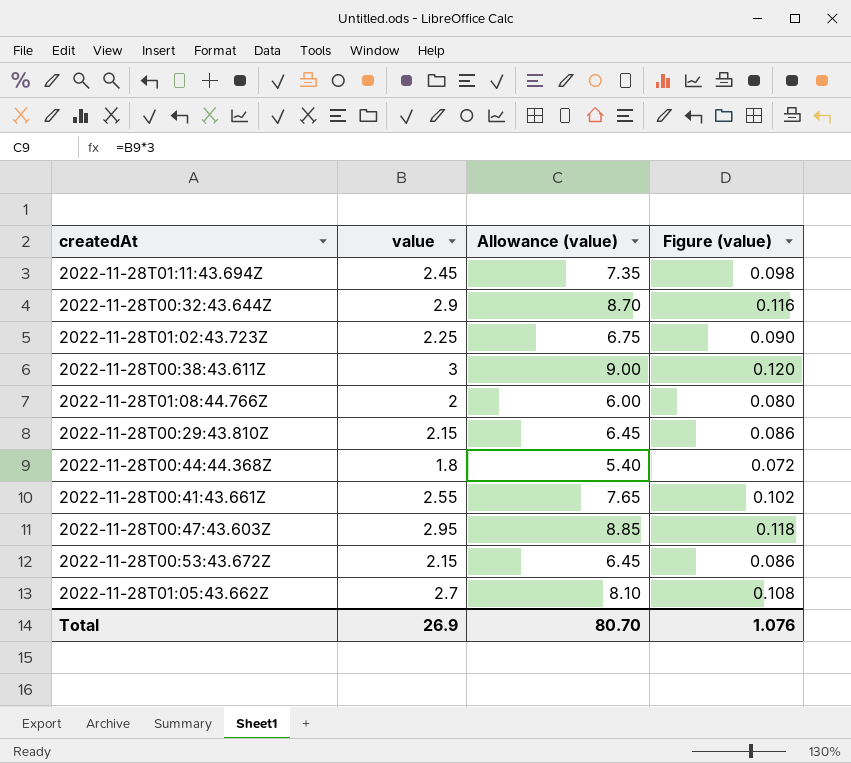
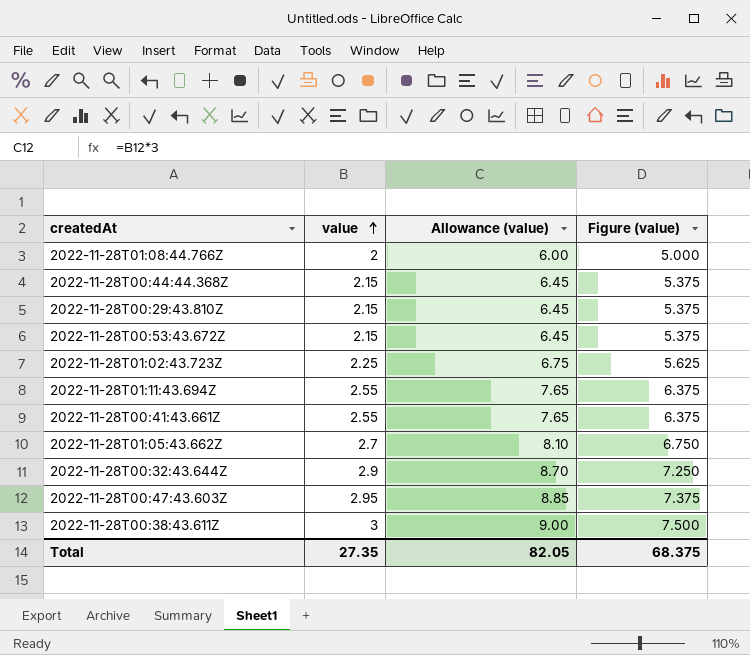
row order: none -> value ascending
column Figure (value) | formula: [value] * 0.04 -> [value] * 2.5
2022-11-28T00:44:44.368Z | value: 1.8 -> 2.15
2022-11-28T00:44:44.368Z | Allowance (value): 5.40 -> 6.45
2022-11-28T01:11:43.694Z | value: 2.45 -> 2.55
2022-11-28T01:11:43.694Z | Allowance (value): 7.35 -> 7.65
Total | value: 26.9 -> 27.35
Total | Allowance (value): 80.70 -> 82.05
Total | Figure (value): 1.076 -> 68.375

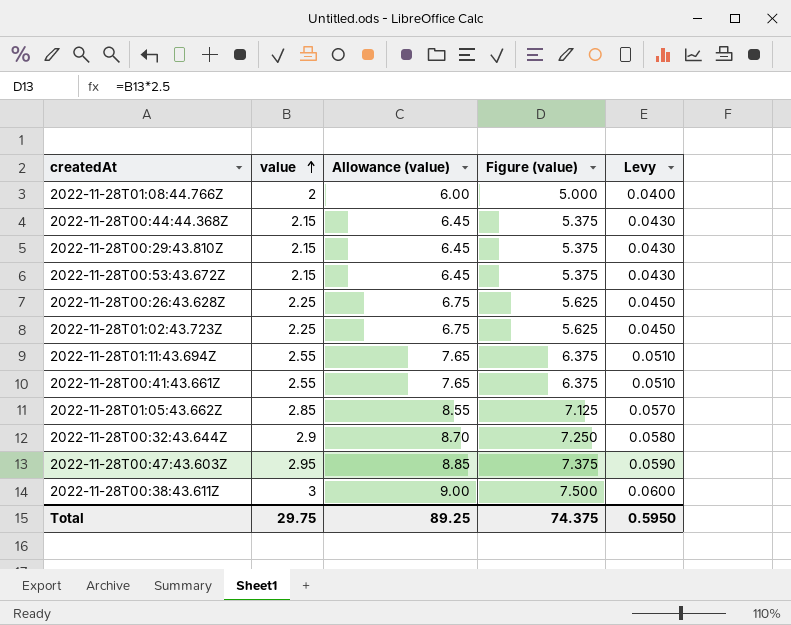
column Levy | formula: none -> [value] * 0.02
row 2022-11-28T00:26:43.628Z: none -> 2.25 | 6.75 | 5.625 | 0.0450
2022-11-28T01:05:43.662Z | value: 2.7 -> 2.85
2022-11-28T01:05:43.662Z | Allowance (value): 8.10 -> 8.55
2022-11-28T01:05:43.662Z | Figure (value): 6.750 -> 7.125
Total | value: 27.35 -> 29.75
Total | Allowance (value): 82.05 -> 89.25
Total | Figure (value): 68.375 -> 74.375

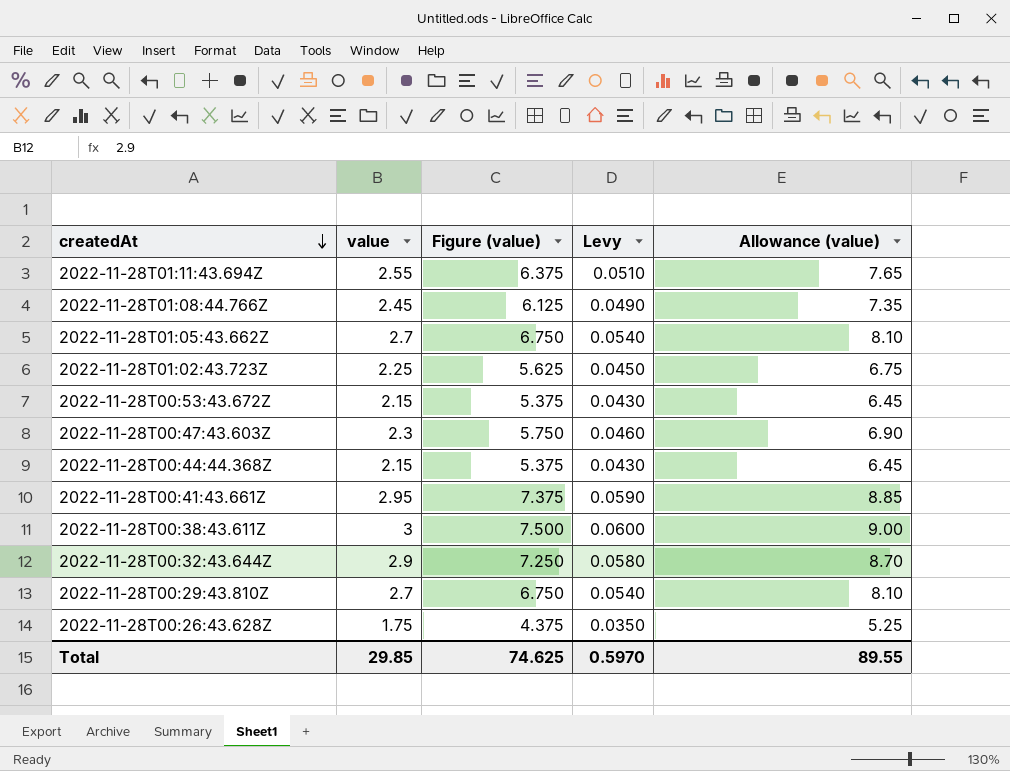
row order: value ascending -> createdAt descending
column Allowance (value) | position: 3 -> 5
2022-11-28T01:08:44.766Z | value: 2 -> 2.45
2022-11-28T01:08:44.766Z | Figure (value): 5.000 -> 6.125
2022-11-28T01:08:44.766Z | Levy: 0.0400 -> 0.0490
2022-11-28T01:08:44.766Z | Allowance (value): 6.00 -> 7.35
2022-11-28T01:05:43.662Z | value: 2.85 -> 2.7
2022-11-28T01:05:43.662Z | Figure (value): 7.125 -> 6.750
2022-11-28T01:05:43.662Z | Levy: 0.0570 -> 0.0540
2022-11-28T01:05:43.662Z | Allowance (value): 8.55 -> 8.10
2022-11-28T00:47:43.603Z | value: 2.95 -> 2.3
2022-11-28T00:47:43.603Z | Figure (value): 7.375 -> 5.750
2022-11-28T00:47:43.603Z | Levy: 0.0590 -> 0.0460
2022-11-28T00:47:43.603Z | Allowance (value): 8.85 -> 6.90
2022-11-28T00:41:43.661Z | value: 2.55 -> 2.95
2022-11-28T00:41:43.661Z | Figure (value): 6.375 -> 7.375
2022-11-28T00:41:43.661Z | Levy: 0.0510 -> 0.0590
2022-11-28T00:41:43.661Z | Allowance (value): 7.65 -> 8.85
2022-11-28T00:29:43.810Z | value: 2.15 -> 2.7
2022-11-28T00:29:43.810Z | Figure (value): 5.375 -> 6.750
2022-11-28T00:29:43.810Z | Levy: 0.0430 -> 0.0540
2022-11-28T00:29:43.810Z | Allowance (value): 6.45 -> 8.10
2022-11-28T00:26:43.628Z | value: 2.25 -> 1.75
2022-11-28T00:26:43.628Z | Figure (value): 5.625 -> 4.375
2022-11-28T00:26:43.628Z | Levy: 0.0450 -> 0.0350
2022-11-28T00:26:43.628Z | Allowance (value): 6.75 -> 5.25
Total | value: 29.75 -> 29.85
Total | Figure (value): 74.375 -> 74.625
Total | Levy: 0.5950 -> 0.5970
Total | Allowance (value): 89.25 -> 89.55

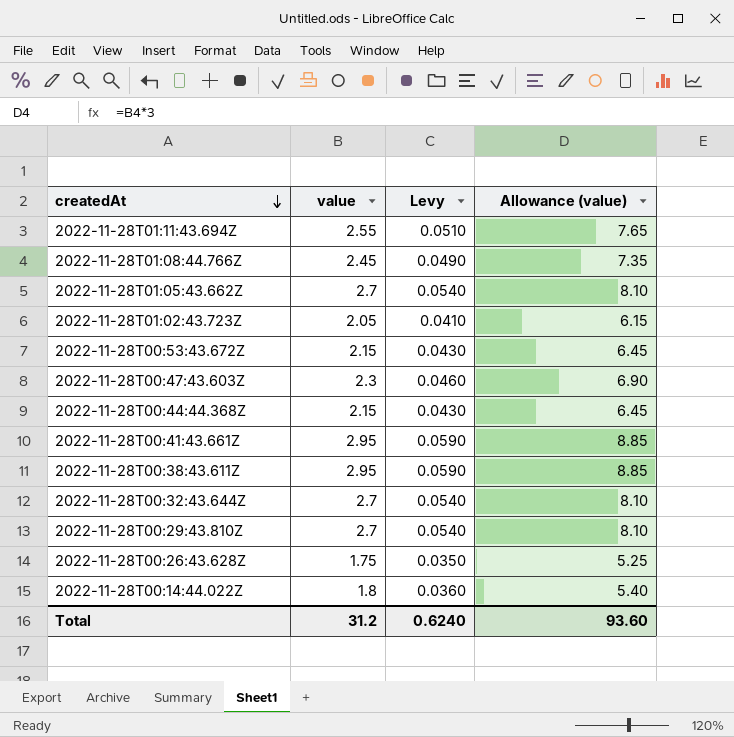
column Figure (value) | formula: [value] * 2.5 -> none
2022-11-28T01:02:43.723Z | value: 2.25 -> 2.05
2022-11-28T01:02:43.723Z | Levy: 0.0450 -> 0.0410
2022-11-28T01:02:43.723Z | Allowance (value): 6.75 -> 6.15
2022-11-28T00:38:43.611Z | value: 3 -> 2.95
2022-11-28T00:38:43.611Z | Levy: 0.0600 -> 0.0590
2022-11-28T00:38:43.611Z | Allowance (value): 9.00 -> 8.85
2022-11-28T00:32:43.644Z | value: 2.9 -> 2.7
2022-11-28T00:32:43.644Z | Levy: 0.0580 -> 0.0540
2022-11-28T00:32:43.644Z | Allowance (value): 8.70 -> 8.10
row 2022-11-28T00:14:44.022Z: none -> 1.8 | 0.0360 | 5.40
Total | value: 29.85 -> 31.2
Total | Levy: 0.5970 -> 0.6240
Total | Allowance (value): 89.55 -> 93.60

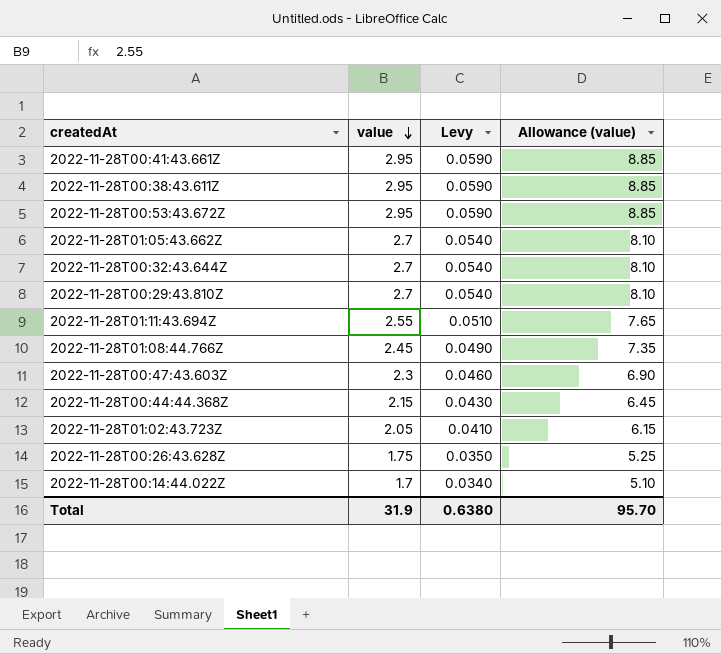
row order: createdAt descending -> value descending
2022-11-28T00:53:43.672Z | value: 2.15 -> 2.95
2022-11-28T00:53:43.672Z | Levy: 0.0430 -> 0.0590
2022-11-28T00:53:43.672Z | Allowance (value): 6.45 -> 8.85
2022-11-28T00:14:44.022Z | value: 1.8 -> 1.7
2022-11-28T00:14:44.022Z | Levy: 0.0360 -> 0.0340
2022-11-28T00:14:44.022Z | Allowance (value): 5.40 -> 5.10
Total | value: 31.2 -> 31.9
Total | Levy: 0.6240 -> 0.6380
Total | Allowance (value): 93.60 -> 95.70

